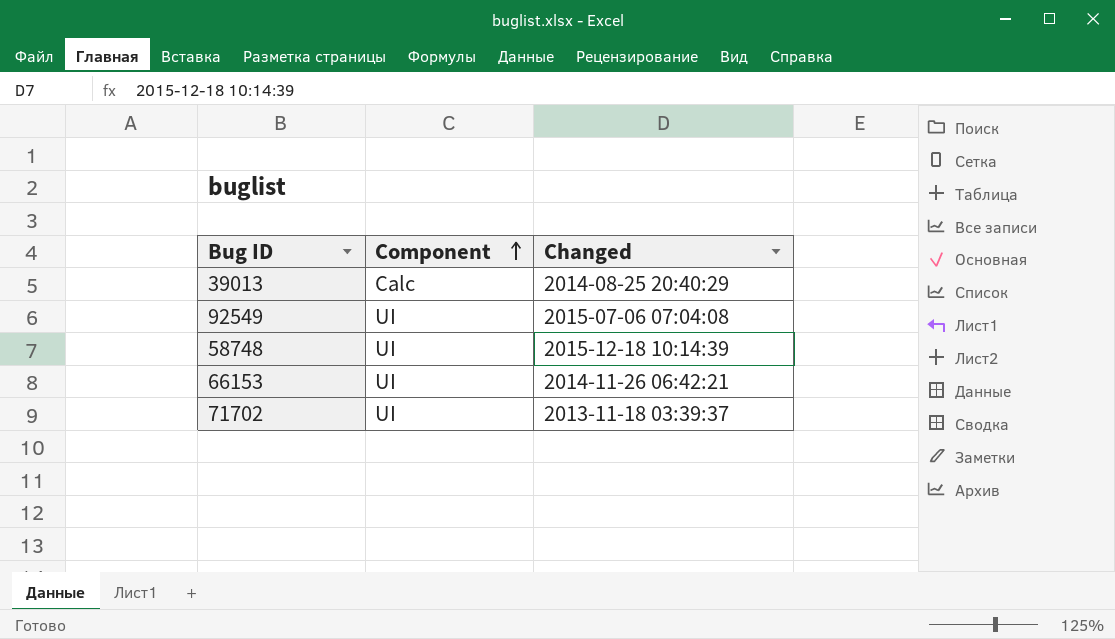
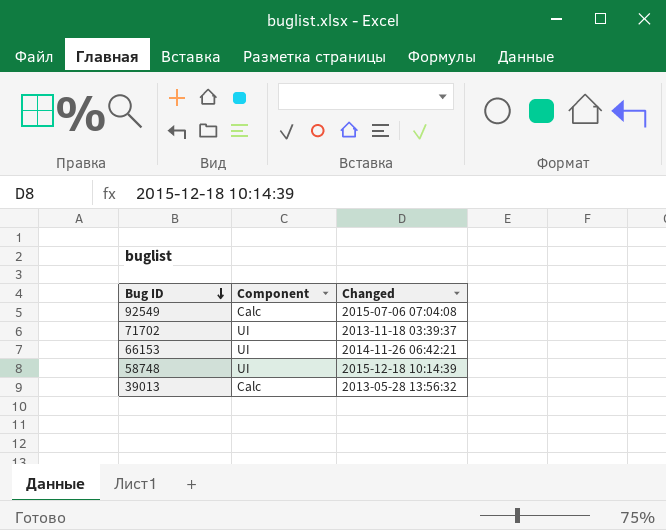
row order: Component ascending -> Bug ID descending
92549 | Component: UI -> Calc
39013 | Changed: 2014-08-25 20:40:29 -> 2013-05-28 13:56:32

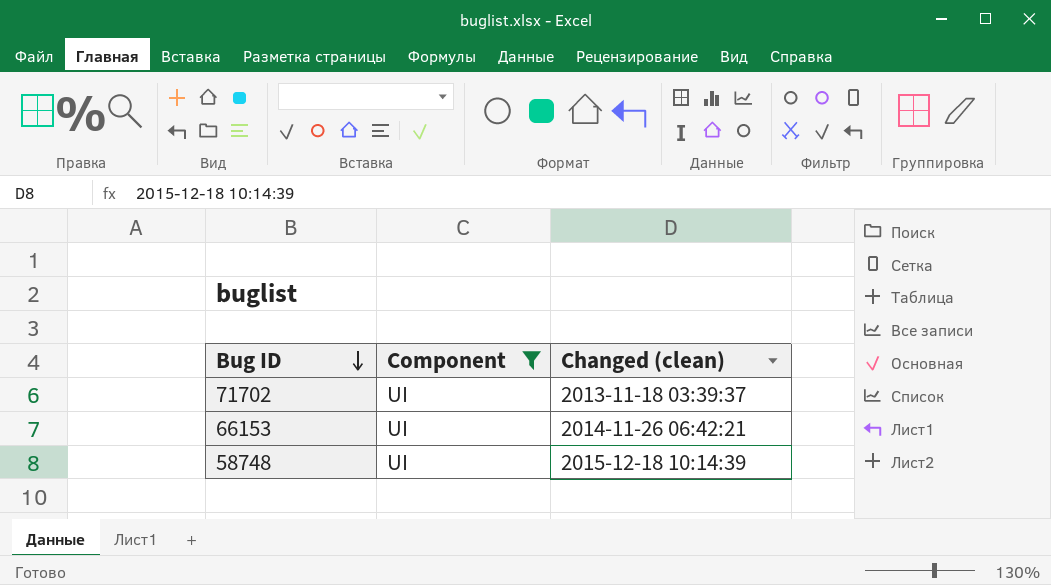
filter: none -> Component = UI
column name: Changed -> Changed (clean)

